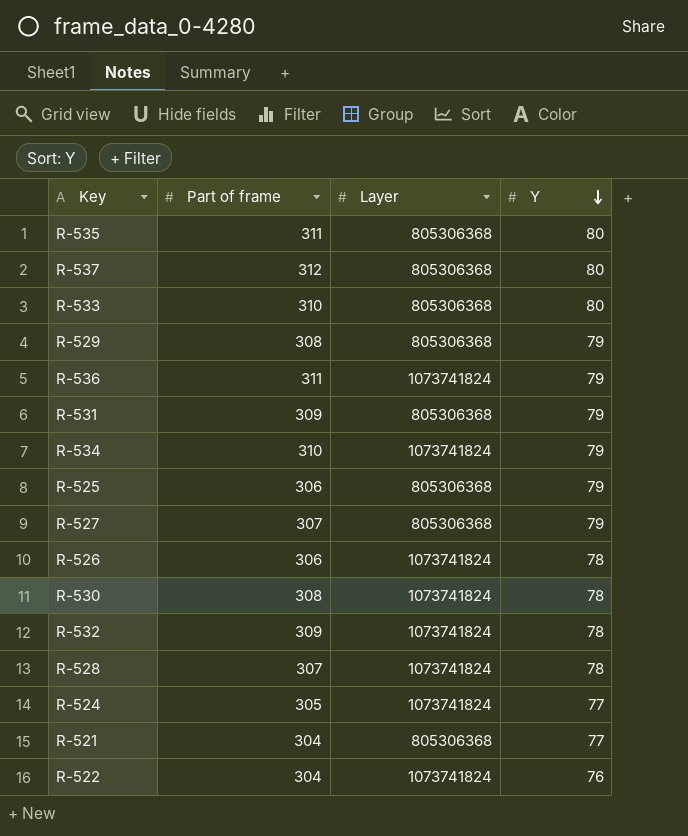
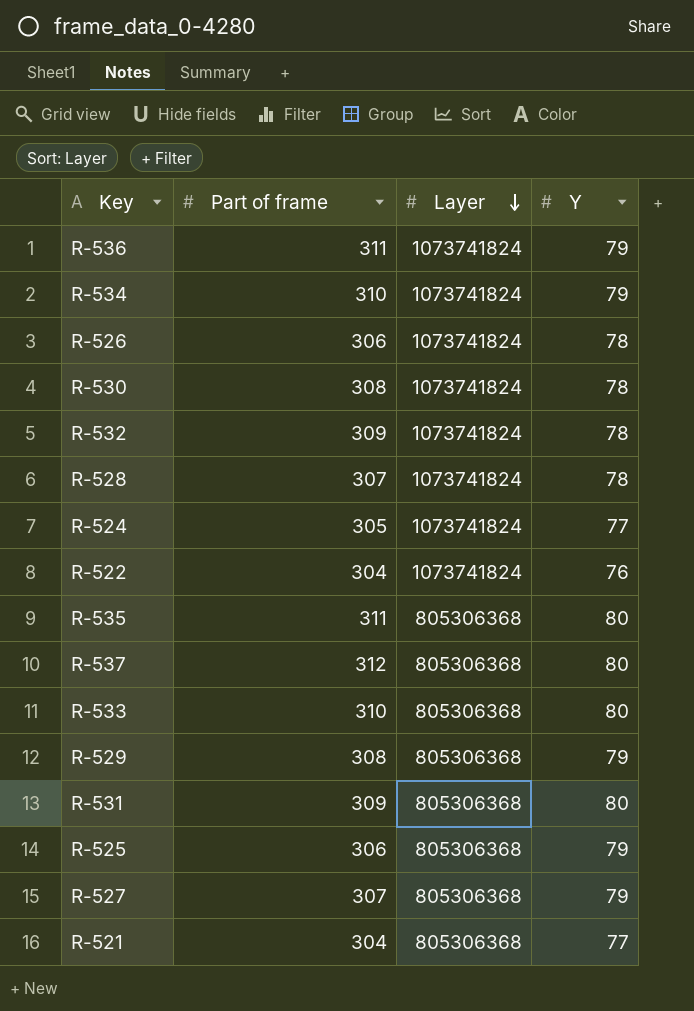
row order: Y descending -> Layer descending
R-531 | Y: 79 -> 80

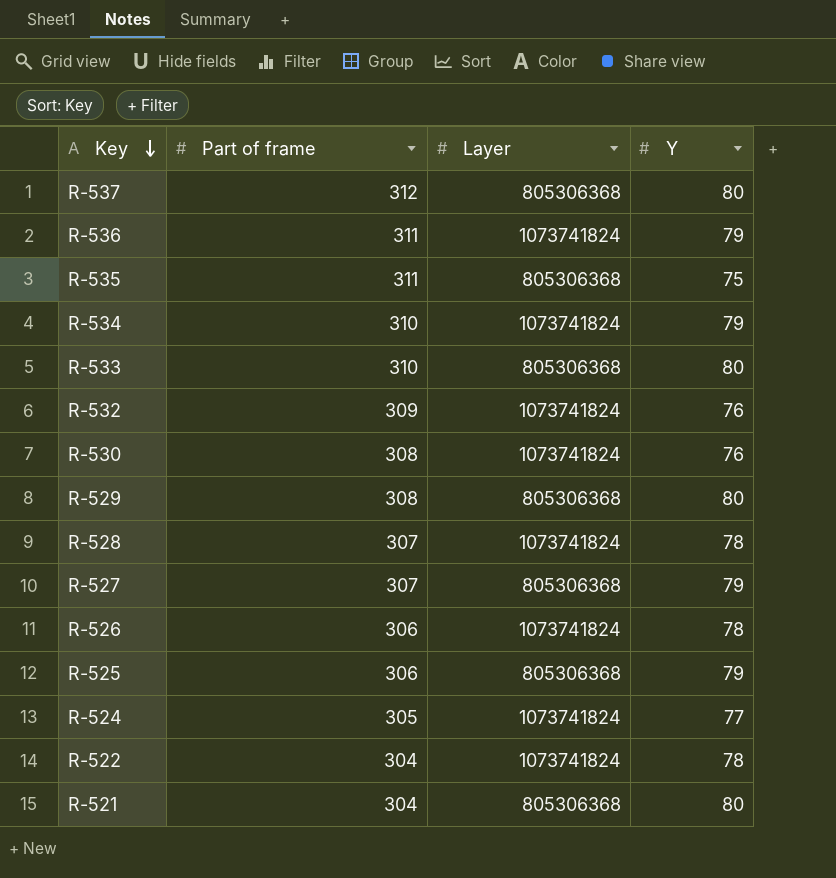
row order: Layer descending -> Key descending
row R-531: 309 | 805306368 | 80 -> none
R-535 | Y: 80 -> 75
R-532 | Y: 78 -> 76
R-530 | Y: 78 -> 76
R-529 | Y: 79 -> 80
R-522 | Y: 76 -> 78
R-521 | Y: 77 -> 80

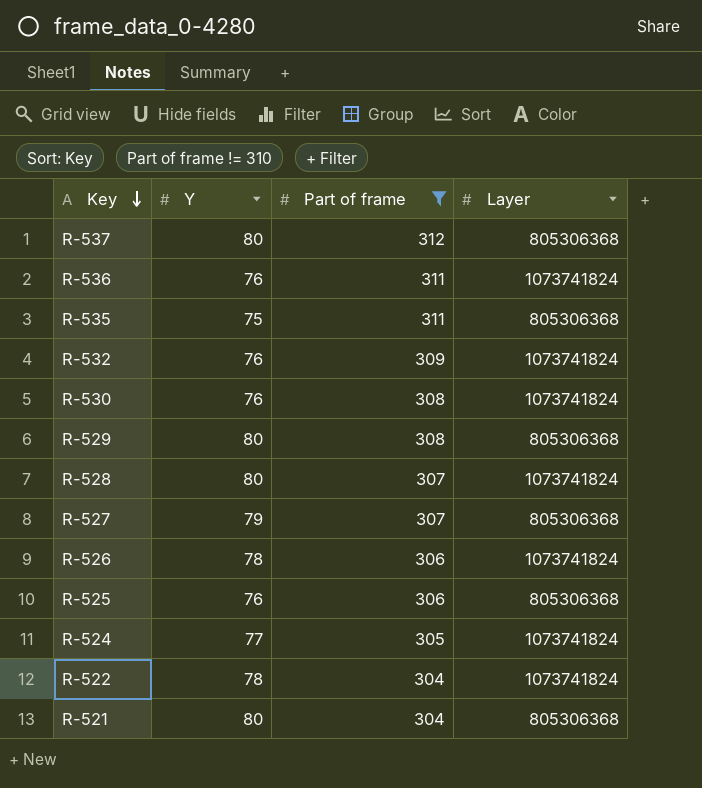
filter: none -> Part of frame != 310
column Y | position: 4 -> 2
R-536 | Y: 79 -> 76
R-528 | Y: 78 -> 80
R-525 | Y: 79 -> 76

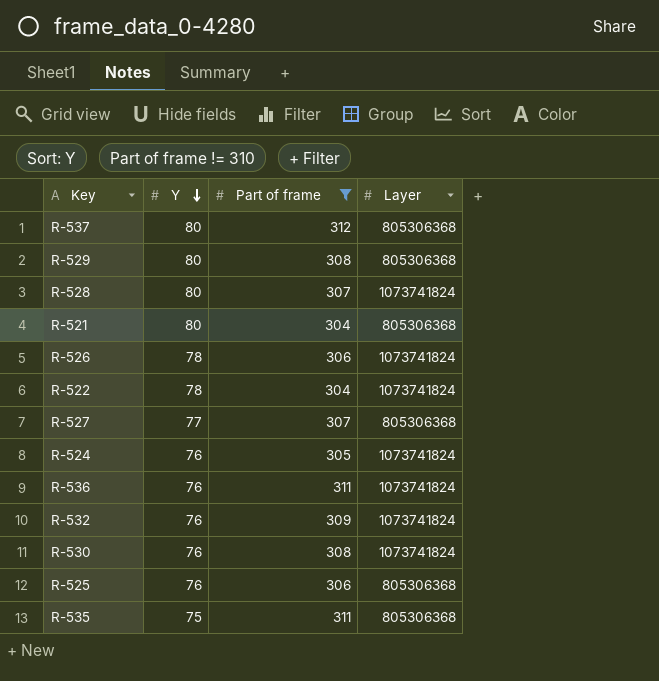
row order: Key descending -> Y descending
R-527 | Y: 79 -> 77
R-524 | Y: 77 -> 76

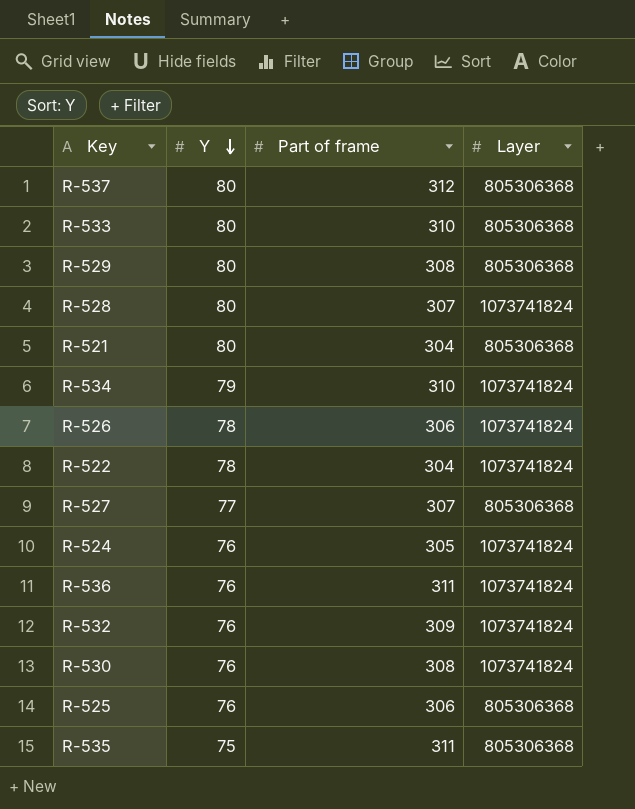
filter: Part of frame != 310 -> none

